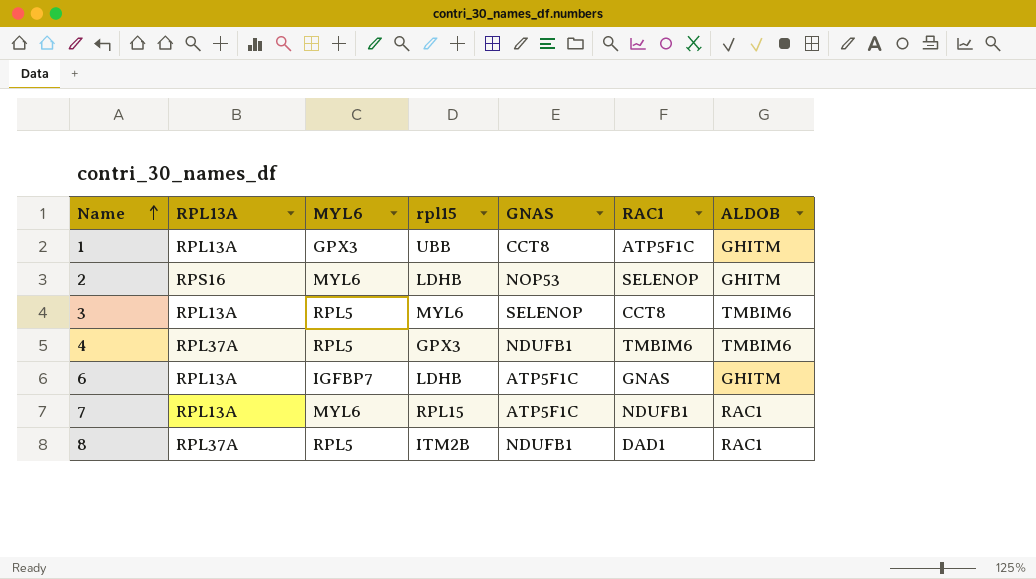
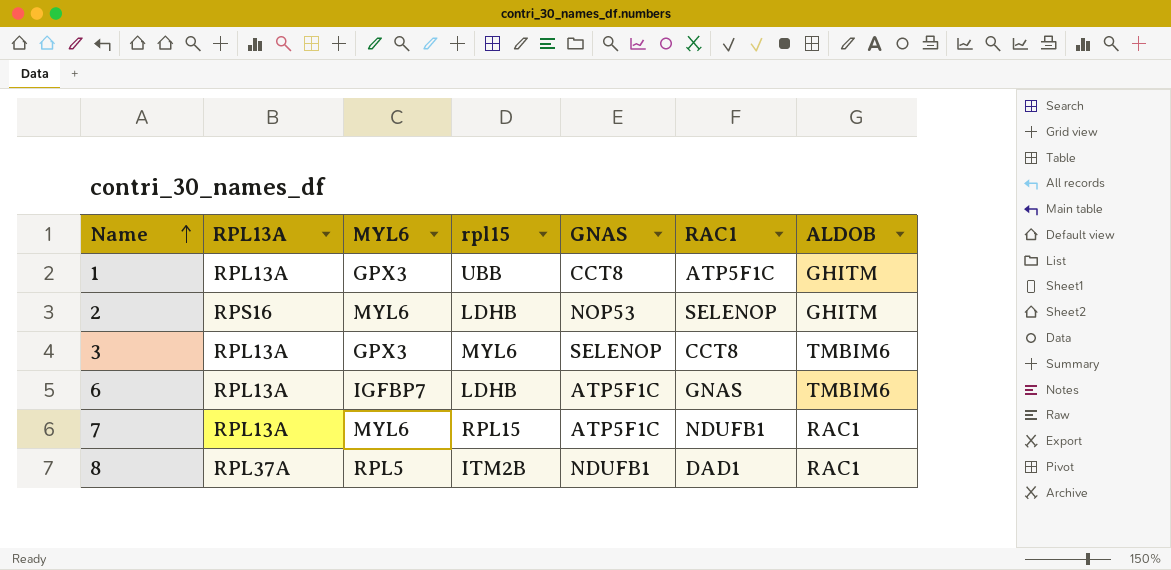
row 4: RPL37A | RPL5 | GPX3 | NDUFB1 | TMBIM6 | TMBIM6 -> none
3 | MYL6: RPL5 -> GPX3
6 | ALDOB: GHITM -> TMBIM6

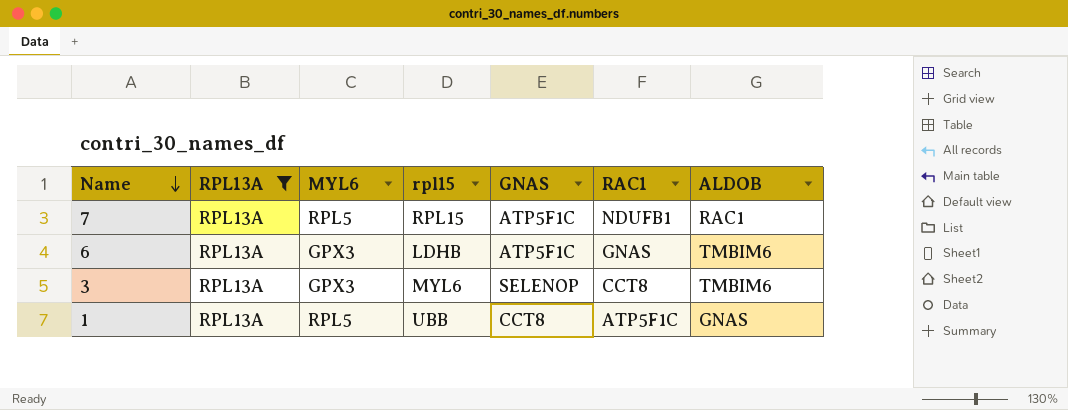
filter: none -> RPL13A = RPL13A
row order: Name ascending -> Name descending
7 | MYL6: MYL6 -> RPL5
6 | MYL6: IGFBP7 -> GPX3
1 | MYL6: GPX3 -> RPL5
1 | ALDOB: GHITM -> GNAS

